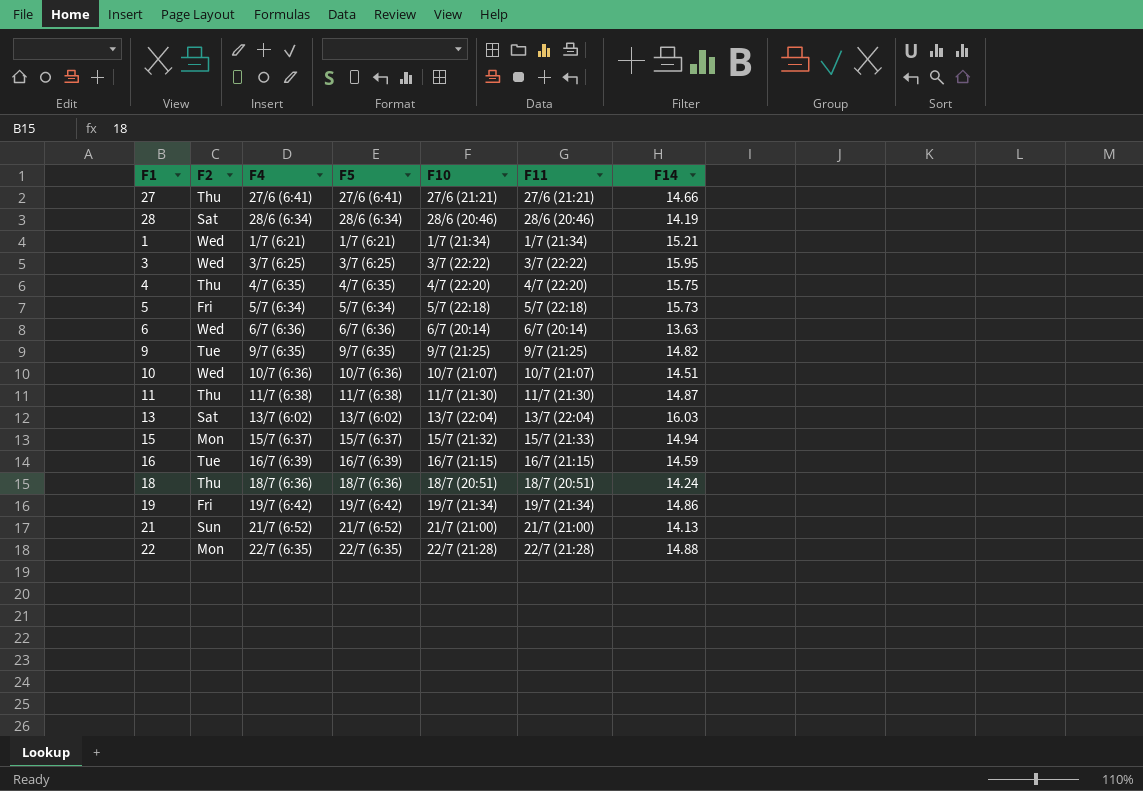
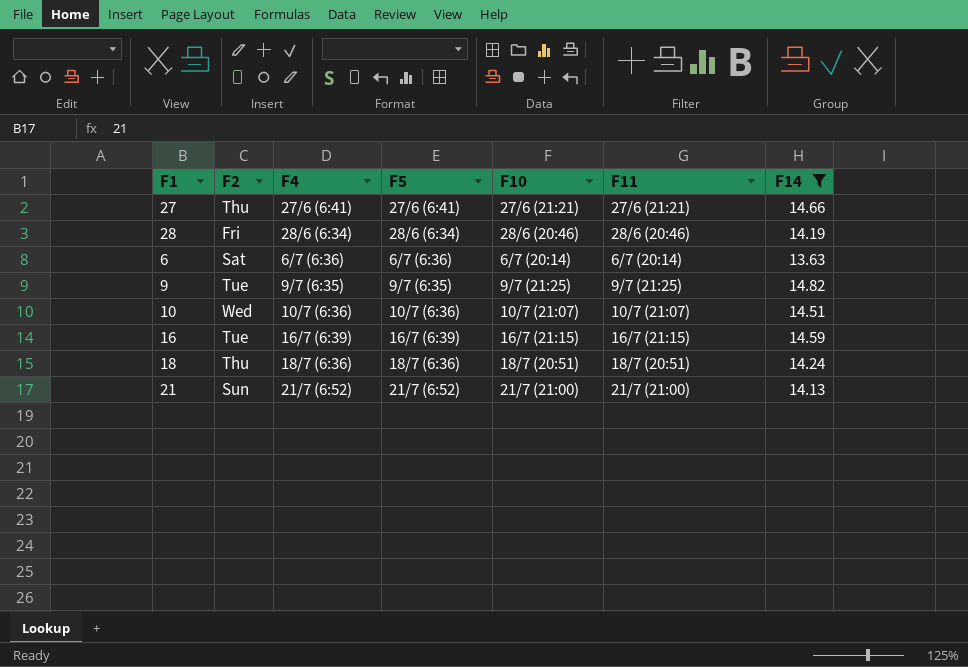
filter: none -> F14 <= 14.82
28 | F2: Sat -> Fri
6 | F2: Wed -> Sat

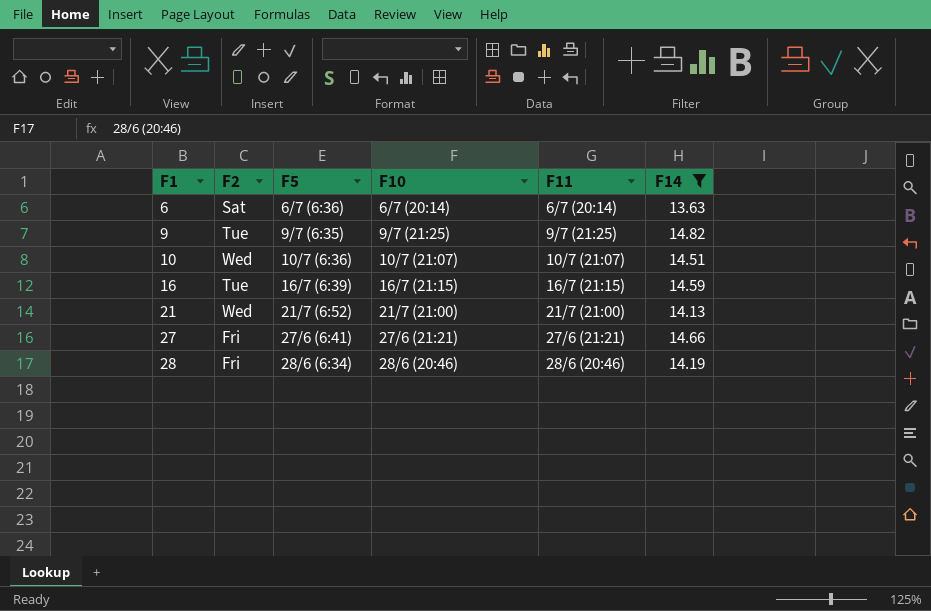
row order: none -> F1 ascending
column F4 | position: 3 -> none
row 18: Thu | 18/7 (6:36) | 18/7 (6:36) | 18/7 (20:51) | 18/7 (20:51) | 14.24 -> none
21 | F2: Sun -> Wed
27 | F2: Thu -> Fri

